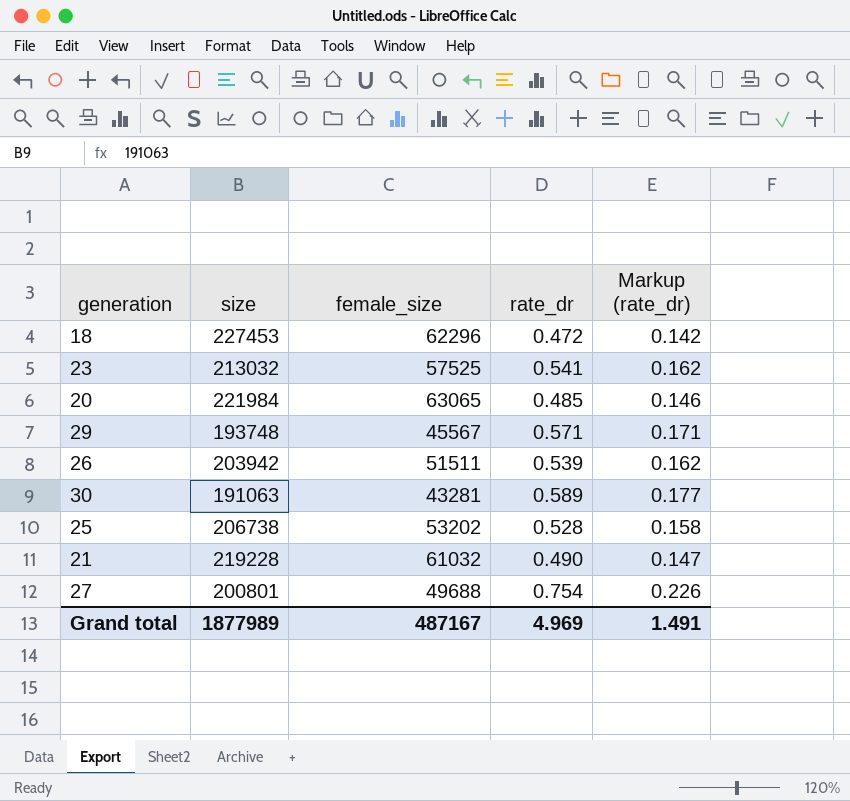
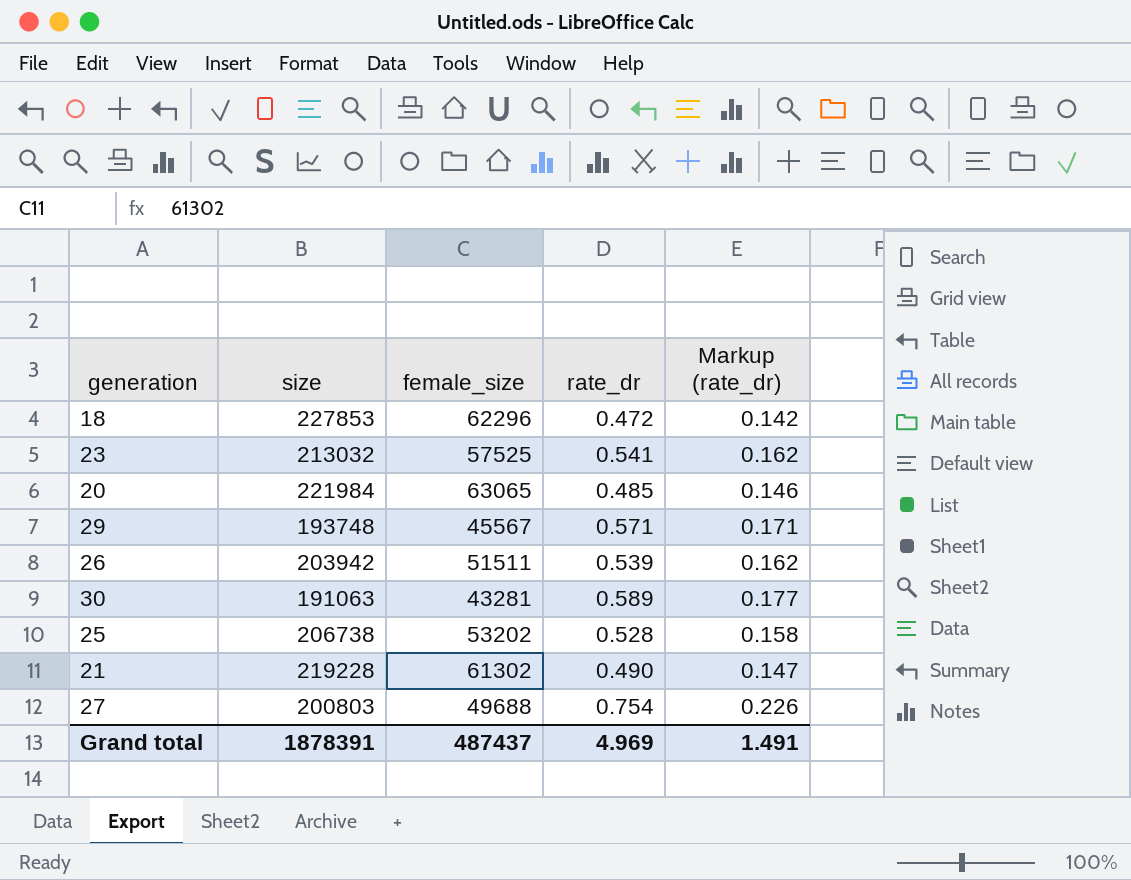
18 | size: 227453 -> 227853
21 | female_size: 61032 -> 61302
27 | size: 200801 -> 200803
Grand total | size: 1877989 -> 1878391
Grand total | female_size: 487167 -> 487437

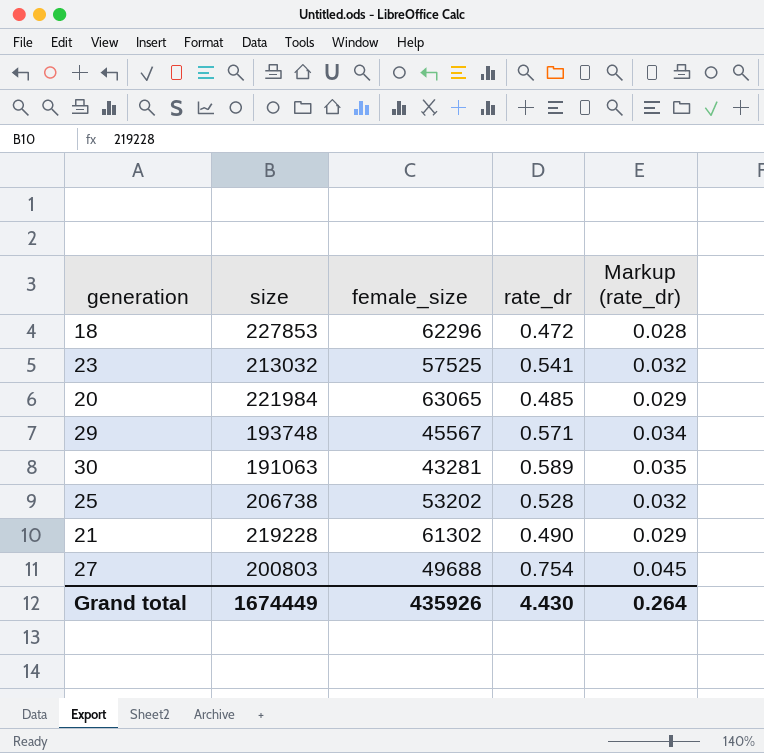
column Markup (rate_dr) | formula: [rate_dr] * 0.3 -> [rate_dr] * 0.06
row 26: 203942 | 51511 | 0.539 | 0.162 -> none
Grand total | size: 1878391 -> 1674449
Grand total | female_size: 487437 -> 435926
Grand total | rate_dr: 4.969 -> 4.430
Grand total | Markup (rate_dr): 1.491 -> 0.264

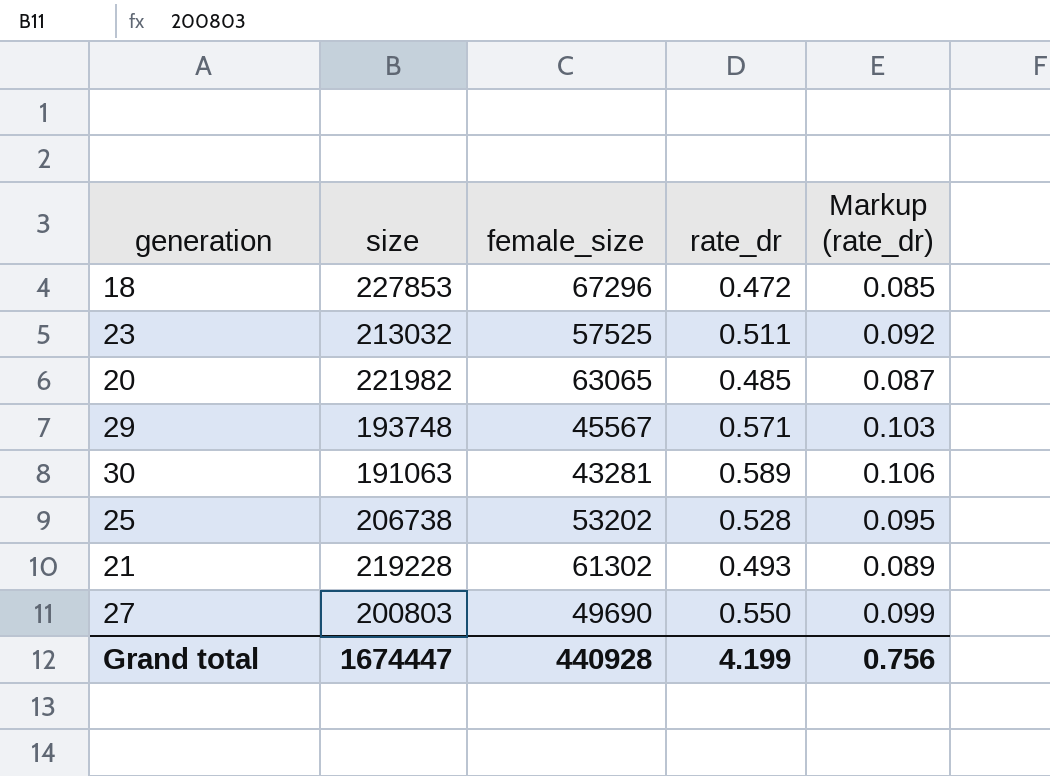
column Markup (rate_dr) | formula: [rate_dr] * 0.06 -> [rate_dr] * 0.18
18 | female_size: 62296 -> 67296
23 | rate_dr: 0.541 -> 0.511
20 | size: 221984 -> 221982
21 | rate_dr: 0.490 -> 0.493
27 | female_size: 49688 -> 49690
27 | rate_dr: 0.754 -> 0.550
Grand total | size: 1674449 -> 1674447
Grand total | female_size: 435926 -> 440928
Grand total | rate_dr: 4.430 -> 4.199
Grand total | Markup (rate_dr): 0.264 -> 0.756

